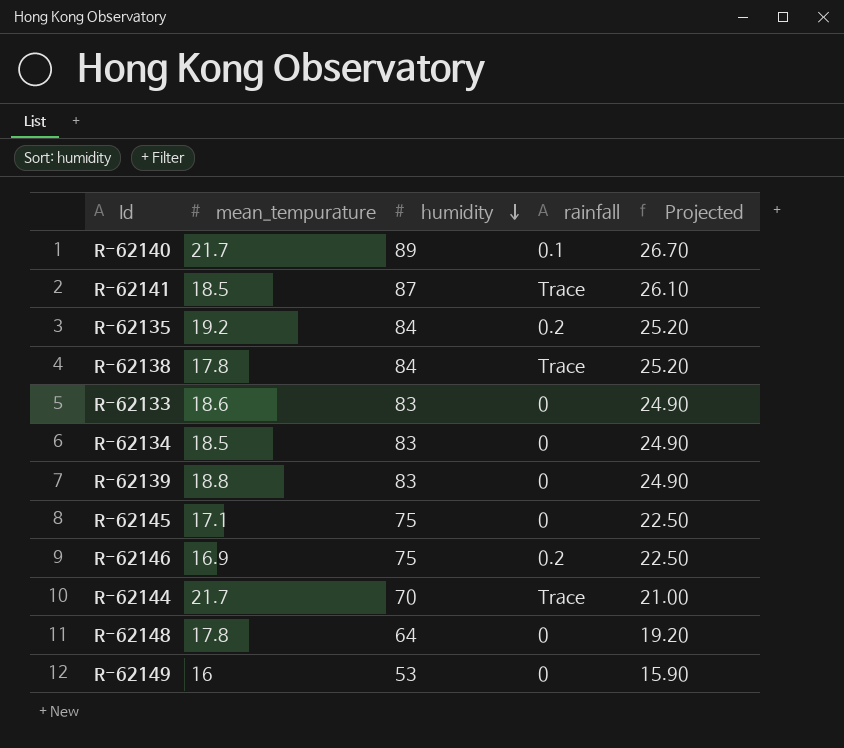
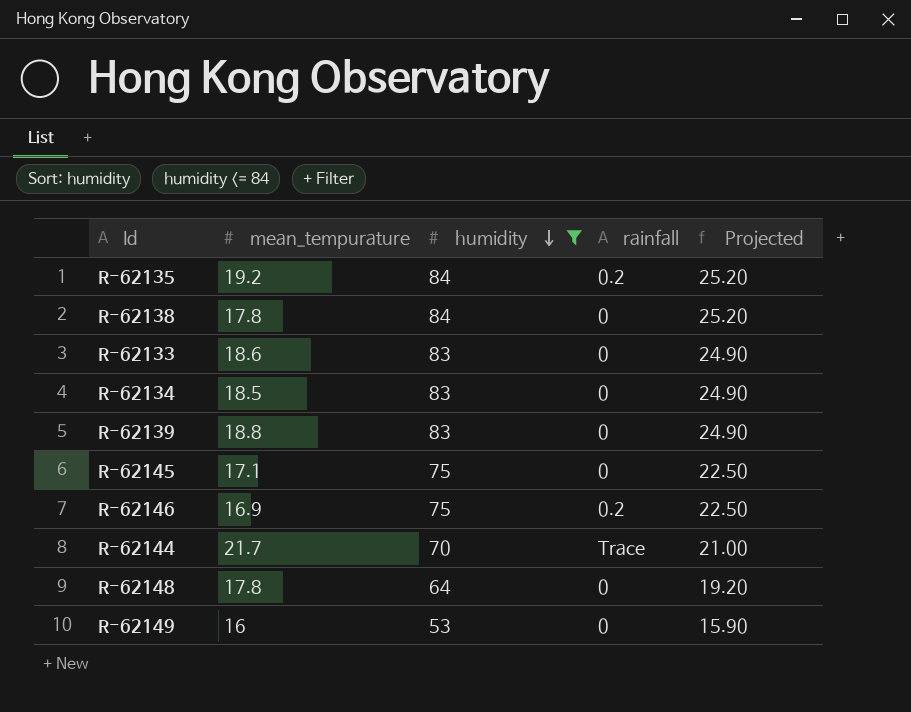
filter: none -> humidity <= 84
R-62138 | rainfall: Trace -> 0

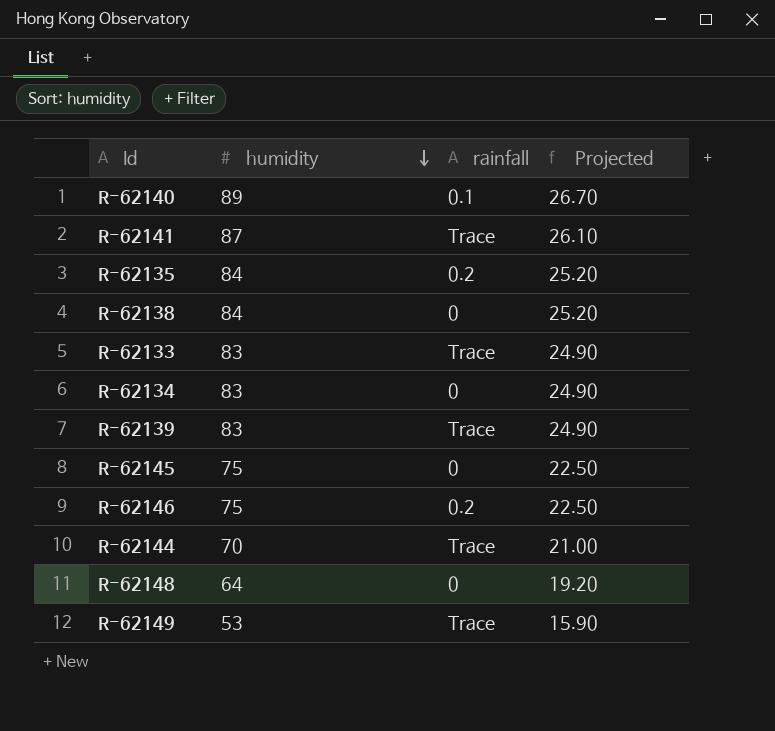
filter: humidity <= 84 -> none
column mean_tempurature | position: 2 -> none
R-62133 | rainfall: 0 -> Trace
R-62139 | rainfall: 0 -> Trace
R-62149 | rainfall: 0 -> Trace

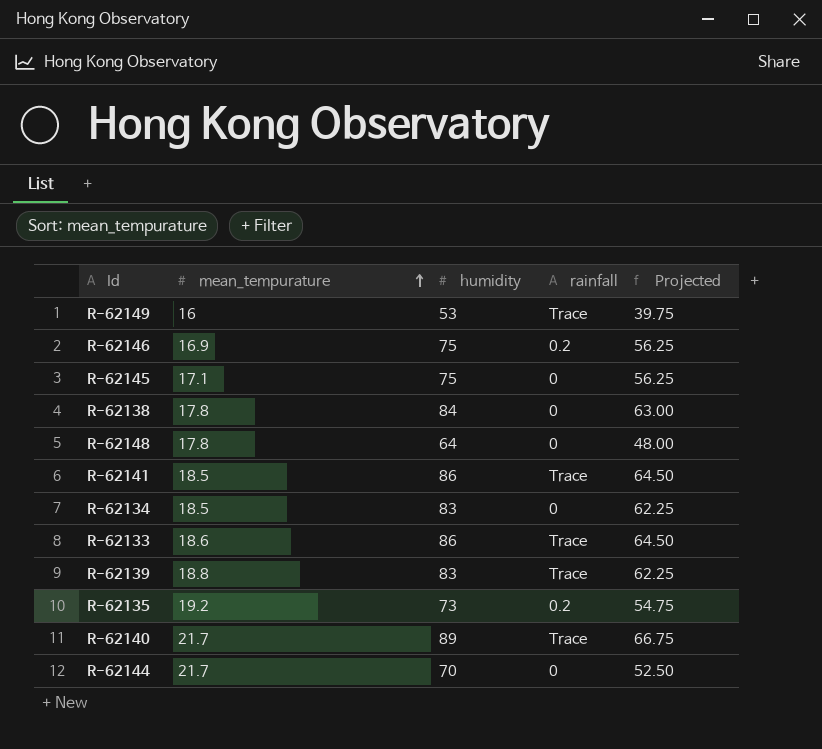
row order: humidity descending -> mean_tempurature ascending
column mean_tempurature | position: none -> 2
column Projected | formula: [humidity] * 0.3 -> [humidity] * 0.75
R-62141 | humidity: 87 -> 86
R-62133 | humidity: 83 -> 86
R-62135 | humidity: 84 -> 73
R-62140 | rainfall: 0.1 -> Trace
R-62144 | rainfall: Trace -> 0

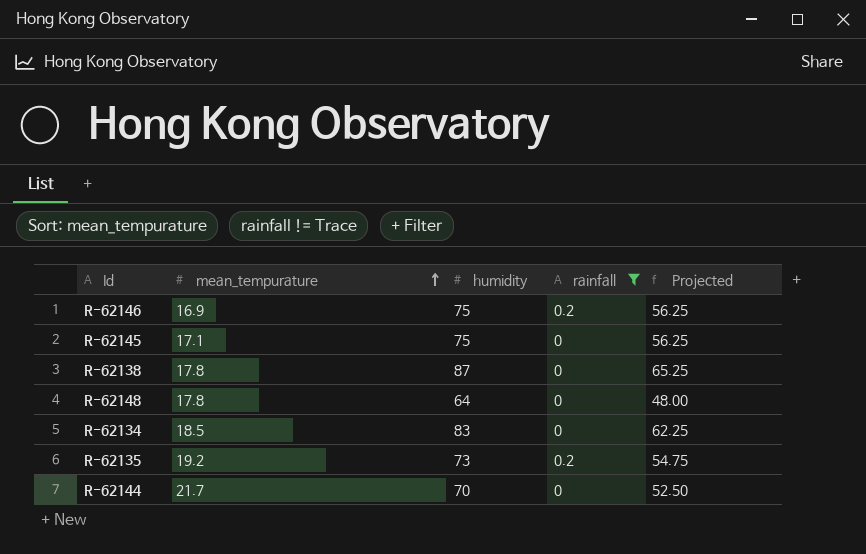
filter: none -> rainfall != Trace
R-62138 | humidity: 84 -> 87
R-62138 | Projected: 63.00 -> 65.25

